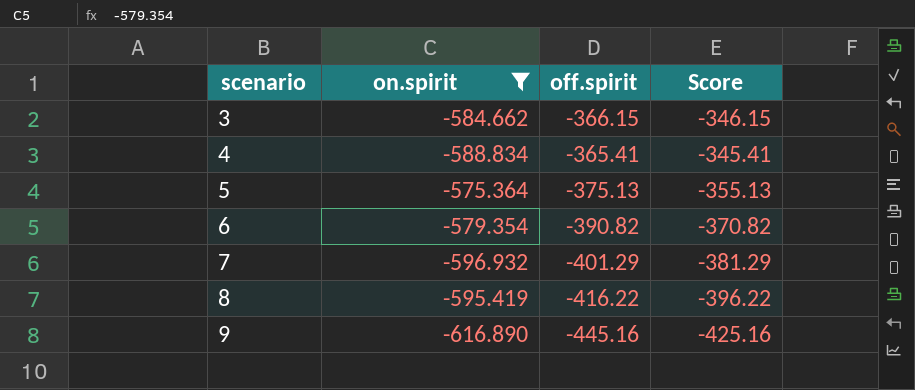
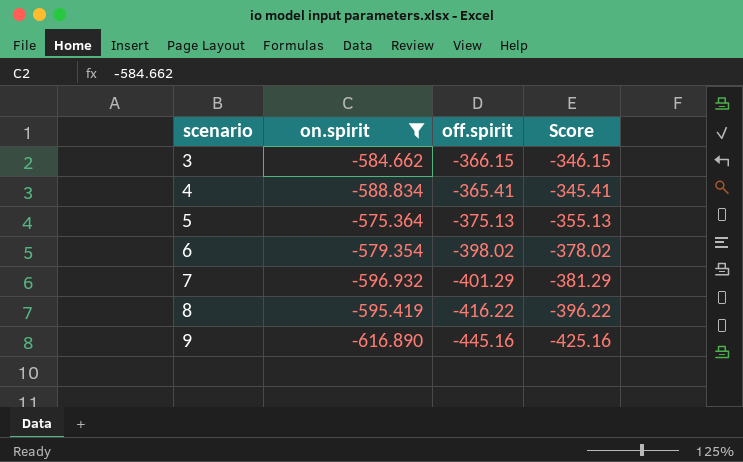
6 | off.spirit: -390.82 -> -398.02
6 | Score: -370.82 -> -378.02

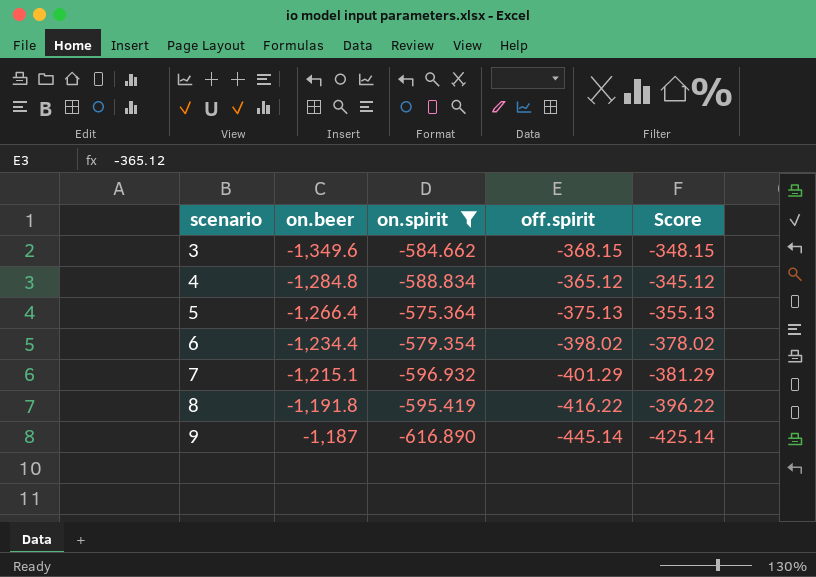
column on.beer | position: none -> 2
3 | off.spirit: -366.15 -> -368.15
3 | Score: -346.15 -> -348.15
4 | off.spirit: -365.41 -> -365.12
4 | Score: -345.41 -> -345.12
9 | off.spirit: -445.16 -> -445.14
9 | Score: -425.16 -> -425.14

